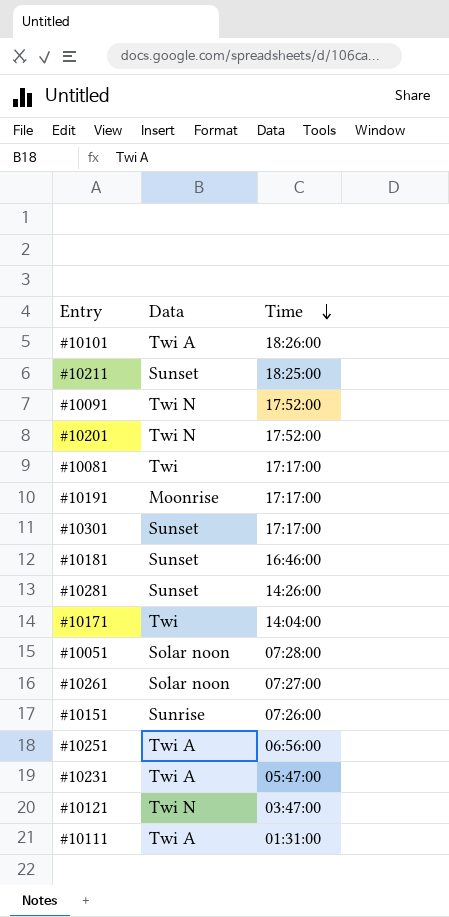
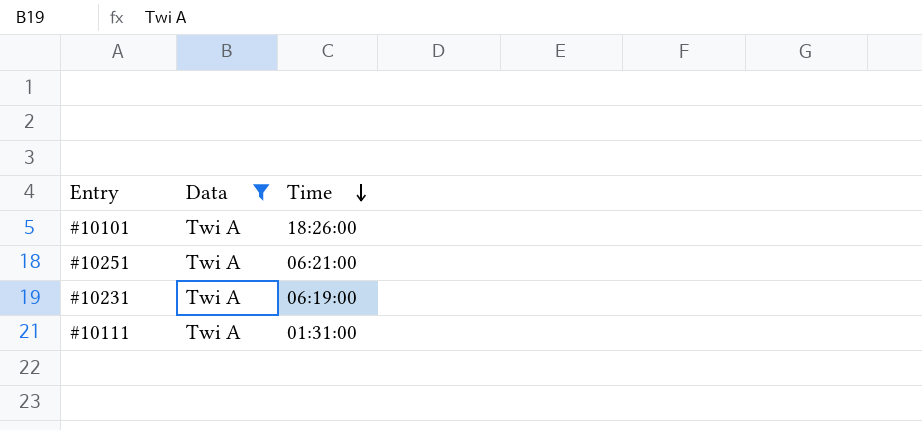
filter: none -> Data = Twi A
#10251 | Time: 06:56:00 -> 06:21:00
#10231 | Time: 05:47:00 -> 06:19:00

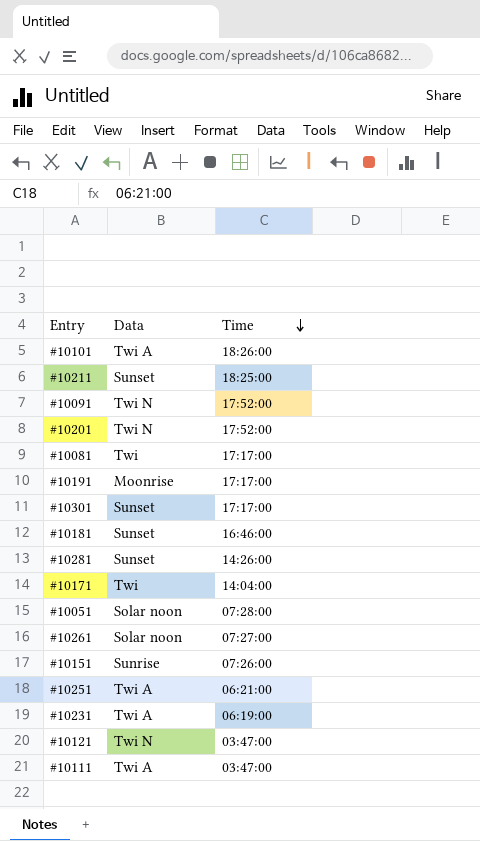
filter: Data = Twi A -> none
#10111 | Time: 01:31:00 -> 03:47:00

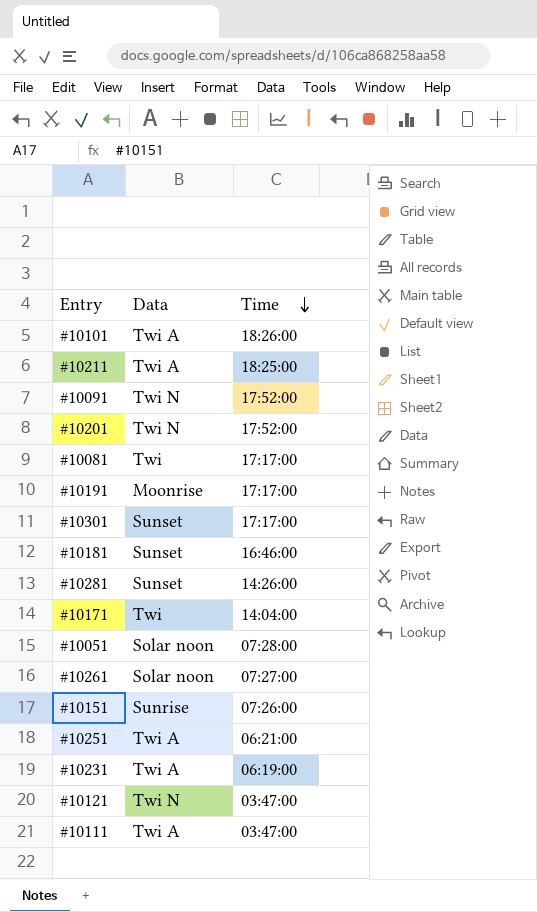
#10211 | Data: Sunset -> Twi A

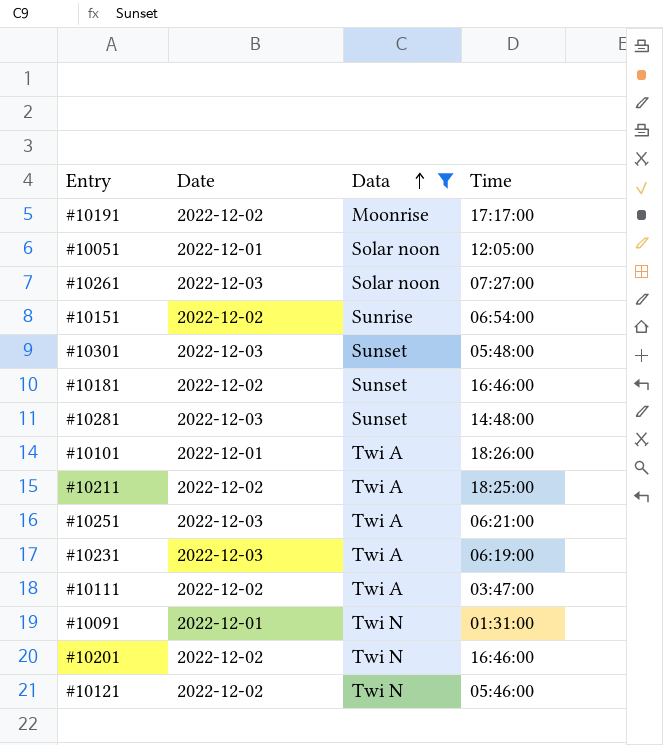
filter: none -> Data != Twi
row order: Time descending -> Data ascending
column Date | position: none -> 2
#10051 | Time: 07:28:00 -> 12:05:00
#10151 | Time: 07:26:00 -> 06:54:00
#10301 | Time: 17:17:00 -> 05:48:00
#10281 | Time: 14:26:00 -> 14:48:00
#10091 | Time: 17:52:00 -> 01:31:00
#10201 | Time: 17:52:00 -> 16:46:00
#10121 | Time: 03:47:00 -> 05:46:00

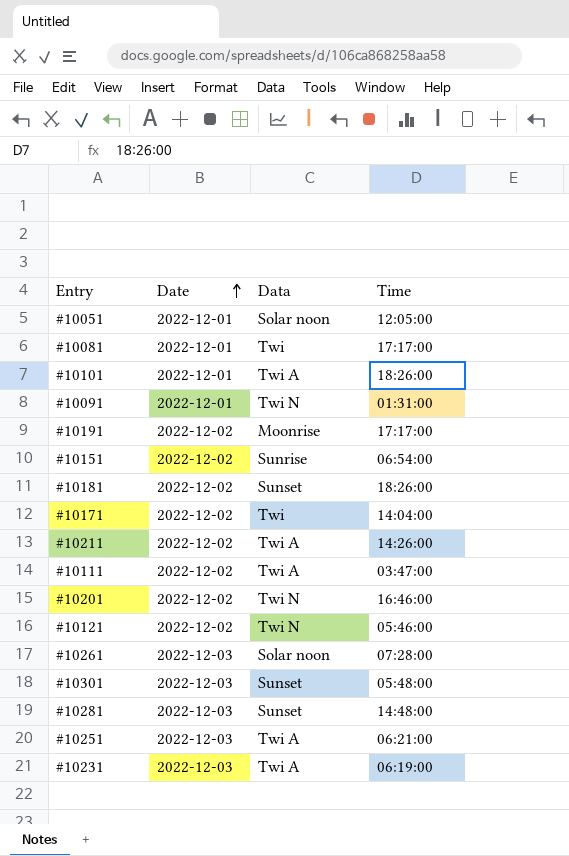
filter: Data != Twi -> none
row order: Data ascending -> Date ascending
#10181 | Time: 16:46:00 -> 18:26:00
#10211 | Time: 18:25:00 -> 14:26:00
#10261 | Time: 07:27:00 -> 07:28:00

